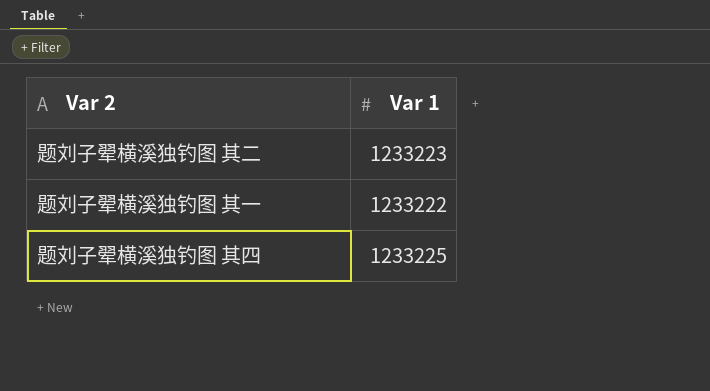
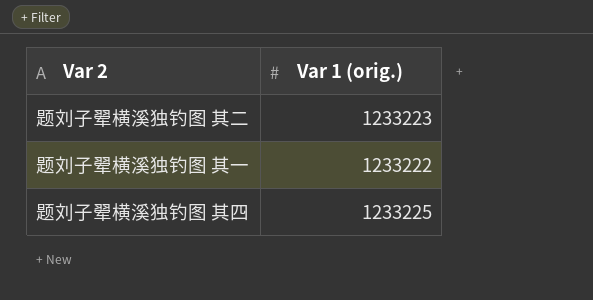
column name: Var 1 -> Var 1 (orig.)

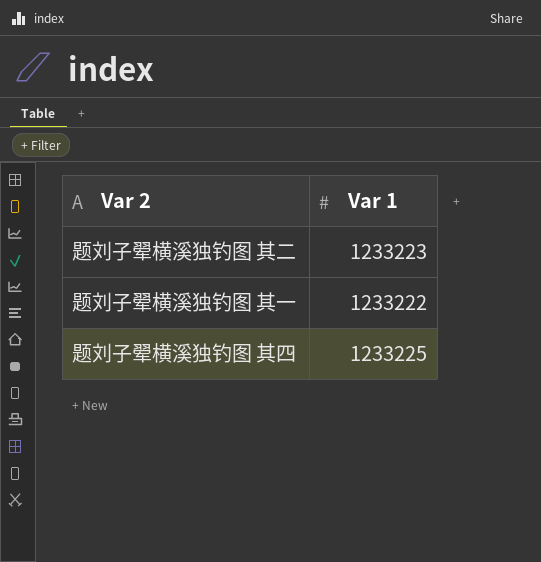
column name: Var 1 (orig.) -> Var 1

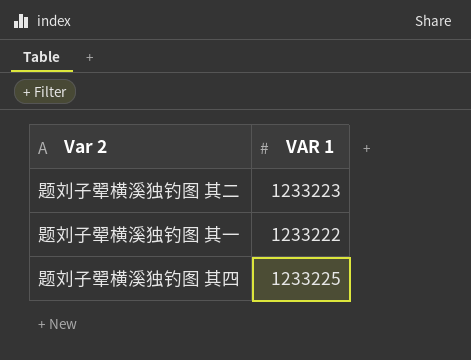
column name: Var 1 -> VAR 1

